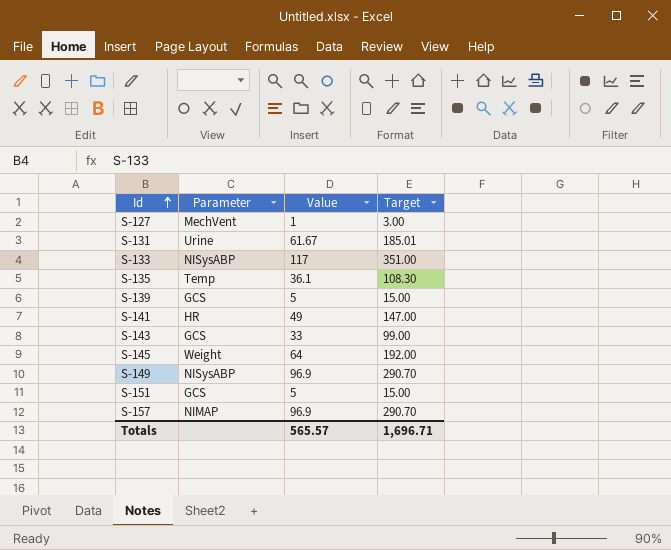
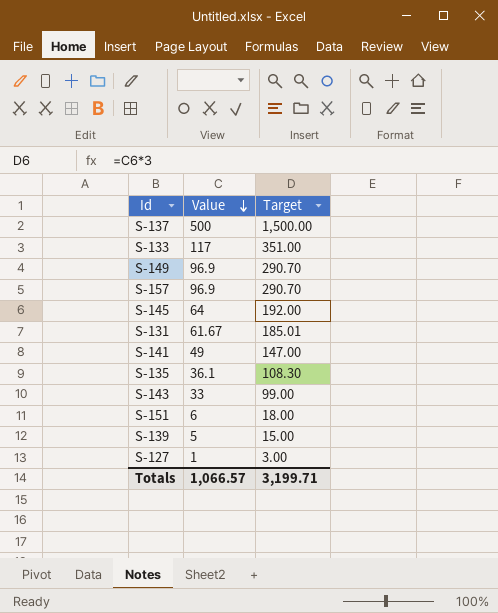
row order: Id ascending -> Value descending
column Parameter | position: 2 -> none
row S-137: none -> 500 | 1,500.00
S-151 | Value: 5 -> 6
S-151 | Target: 15.00 -> 18.00
Totals | Value: 565.57 -> 1,066.57
Totals | Target: 1,696.71 -> 3,199.71

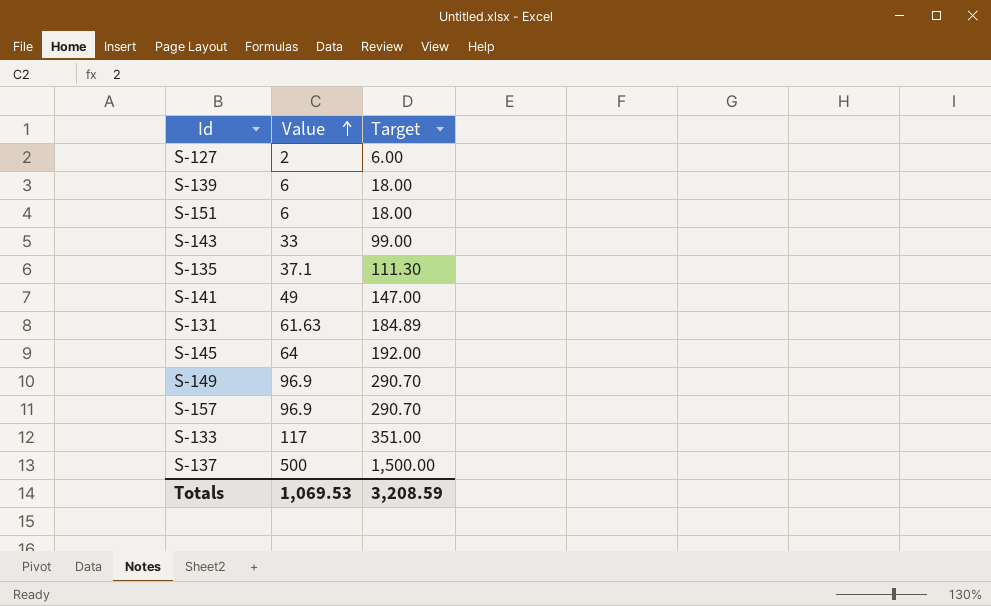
row order: Value descending -> Value ascending
S-127 | Value: 1 -> 2
S-127 | Target: 3.00 -> 6.00
S-139 | Value: 5 -> 6
S-139 | Target: 15.00 -> 18.00
S-135 | Value: 36.1 -> 37.1
S-135 | Target: 108.30 -> 111.30
S-131 | Value: 61.67 -> 61.63
S-131 | Target: 185.01 -> 184.89
Totals | Value: 1,066.57 -> 1,069.53
Totals | Target: 3,199.71 -> 3,208.59

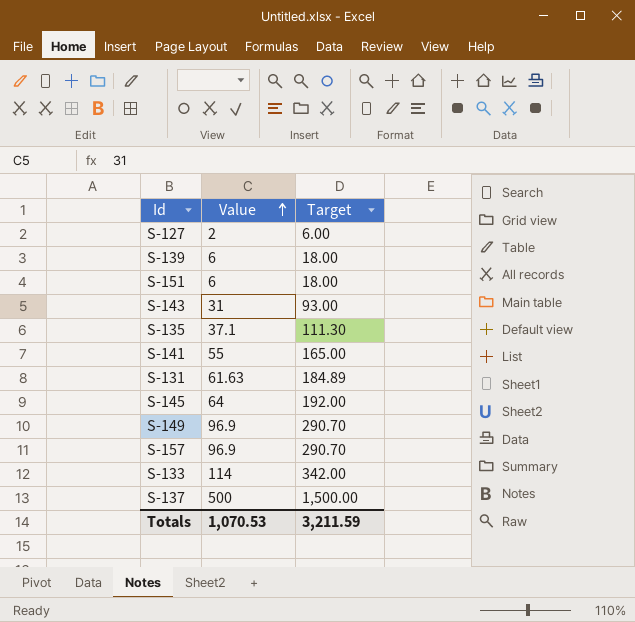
S-143 | Value: 33 -> 31
S-143 | Target: 99.00 -> 93.00
S-141 | Value: 49 -> 55
S-141 | Target: 147.00 -> 165.00
S-133 | Value: 117 -> 114
S-133 | Target: 351.00 -> 342.00
Totals | Value: 1,069.53 -> 1,070.53
Totals | Target: 3,208.59 -> 3,211.59

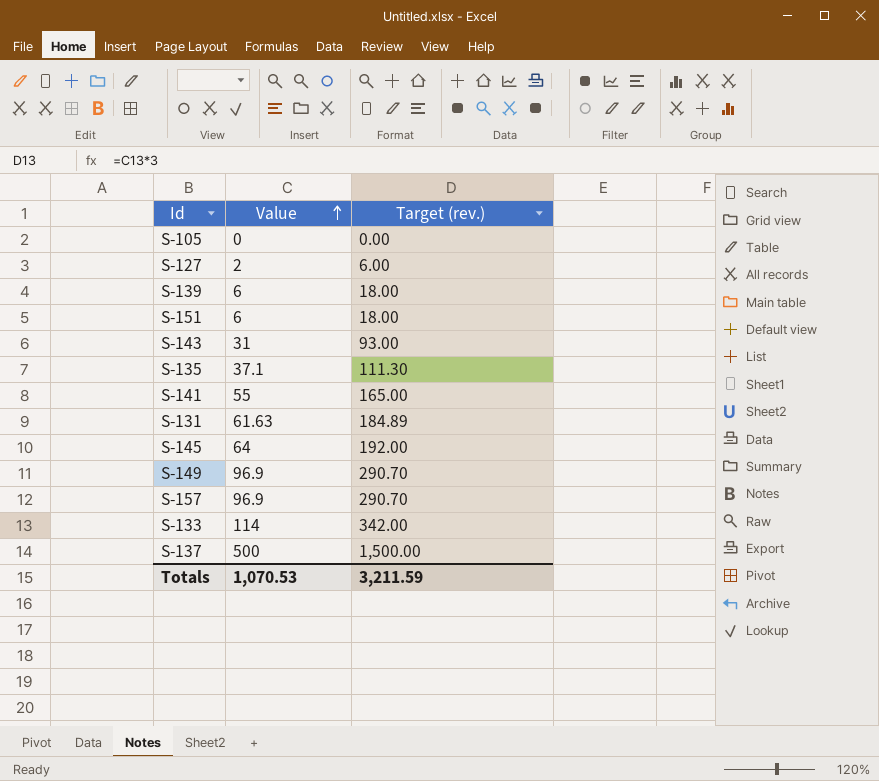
column name: Target -> Target (rev.)
row S-105: none -> 0 | 0.00

